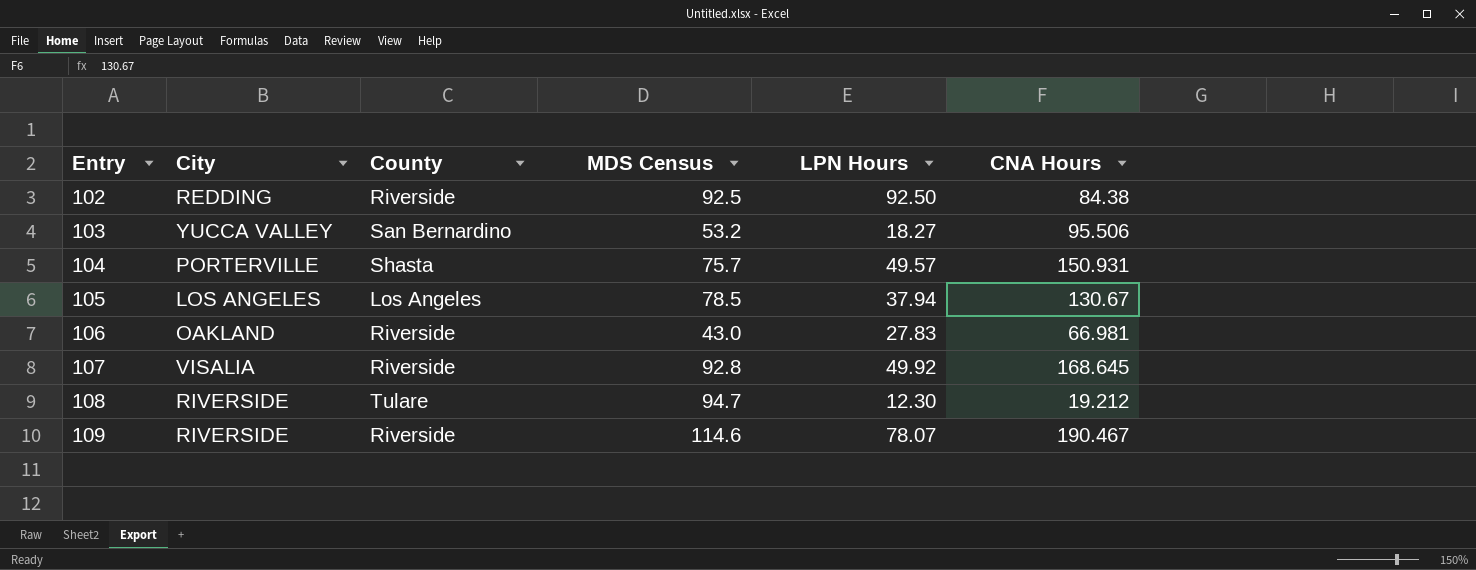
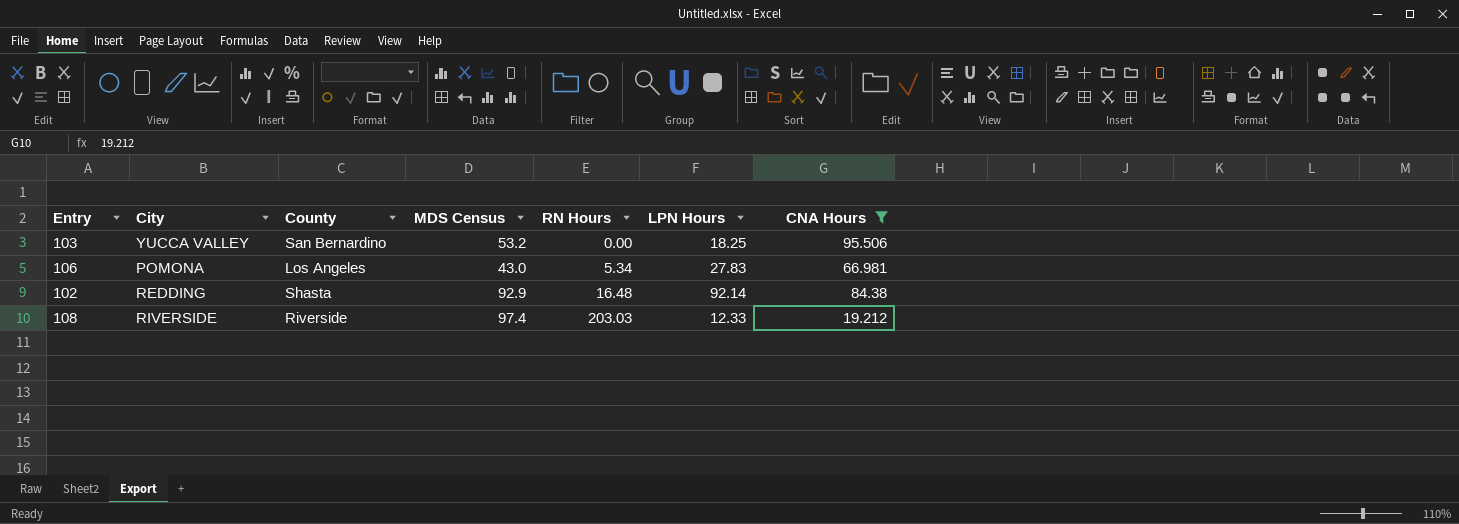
filter: none -> CNA Hours <= 95.506
row order: Entry ascending -> RN Hours ascending
column RN Hours | position: none -> 5
103 | LPN Hours: 18.27 -> 18.25
106 | City: OAKLAND -> POMONA
106 | County: Riverside -> Los Angeles
102 | County: Riverside -> Shasta
102 | MDS Census: 92.5 -> 92.9
102 | LPN Hours: 92.50 -> 92.14
108 | County: Tulare -> Riverside
108 | MDS Census: 94.7 -> 97.4
108 | LPN Hours: 12.30 -> 12.33

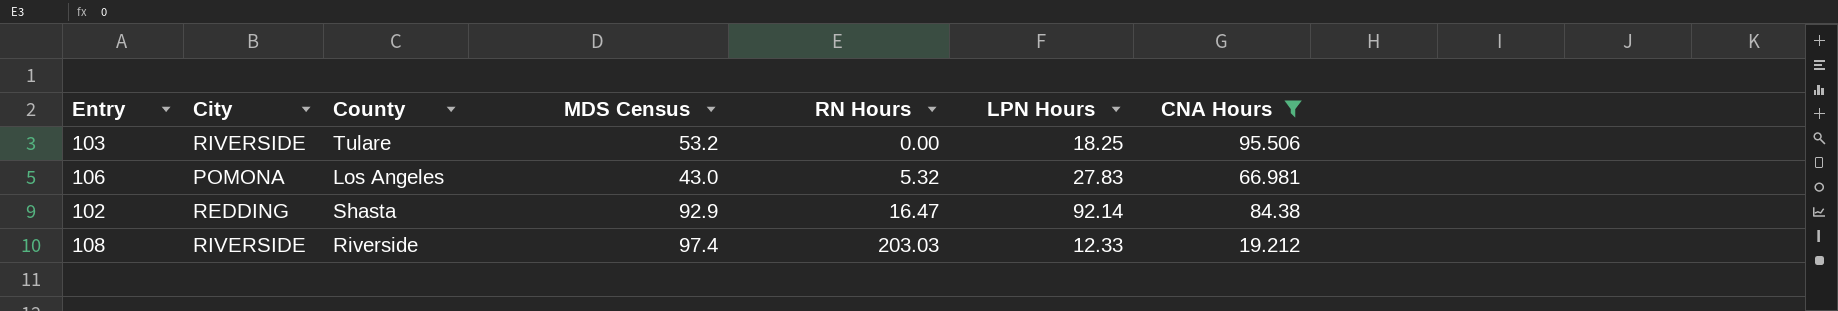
103 | City: YUCCA VALLEY -> RIVERSIDE
103 | County: San Bernardino -> Tulare
106 | RN Hours: 5.34 -> 5.32
102 | RN Hours: 16.48 -> 16.47

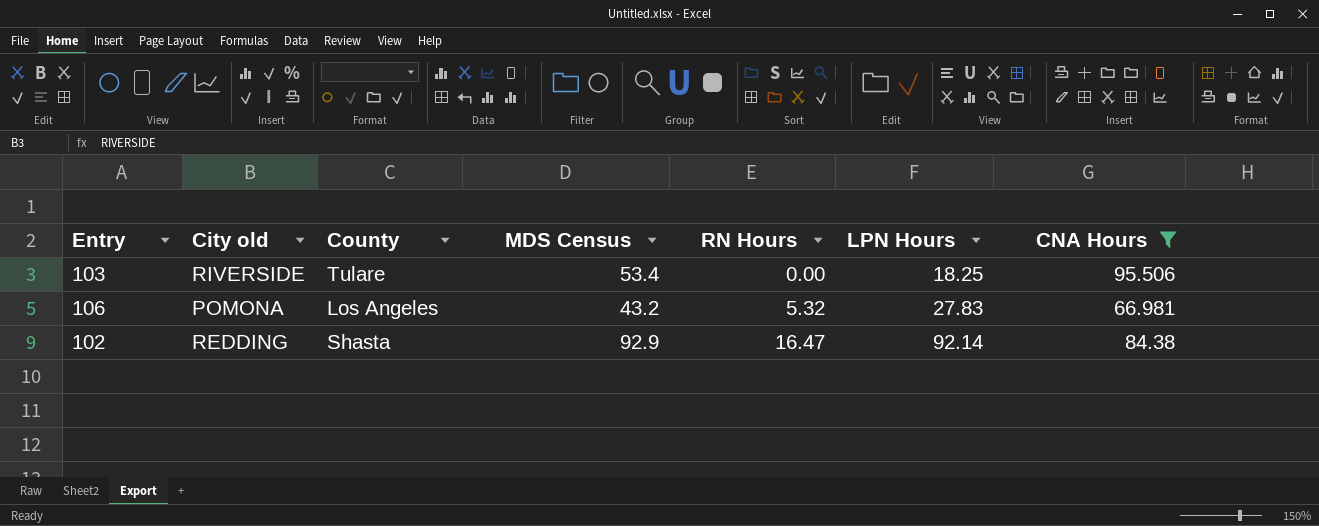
column name: City -> City old
row 108: RIVERSIDE | Riverside | 97.4 | 203.03 | 12.33 | 19.212 -> none
103 | MDS Census: 53.2 -> 53.4
106 | MDS Census: 43.0 -> 43.2

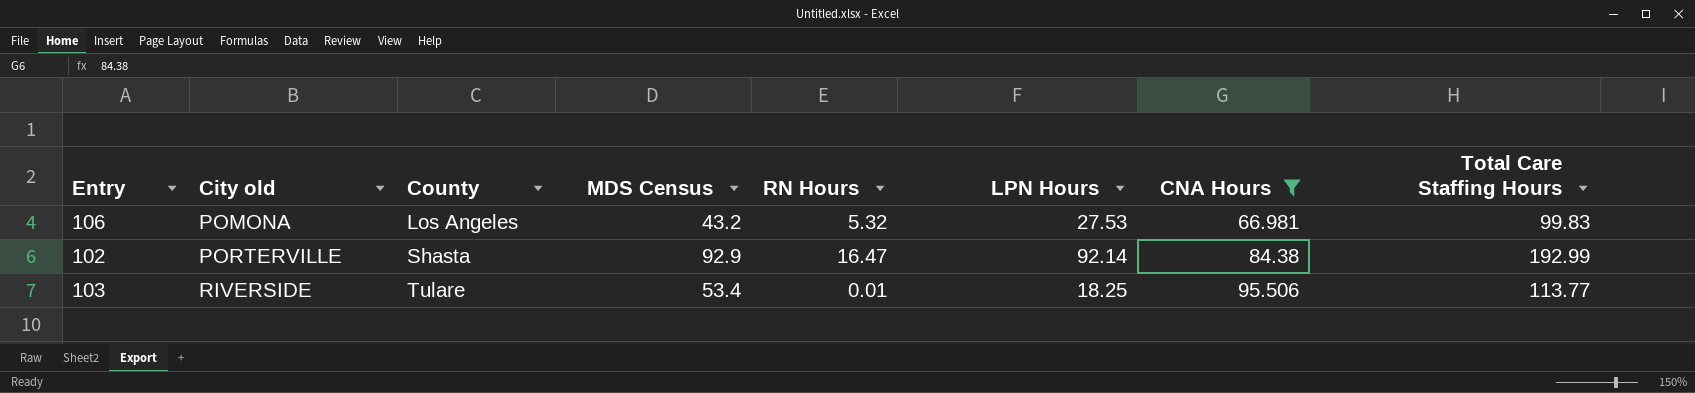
row order: RN Hours ascending -> City old ascending
column Total Care Staffing Hours | formula: none -> [RN Hours] + [LPN Hours] + [CNA Hours]
106 | LPN Hours: 27.83 -> 27.53
102 | City old: REDDING -> PORTERVILLE
103 | RN Hours: 0.00 -> 0.01

